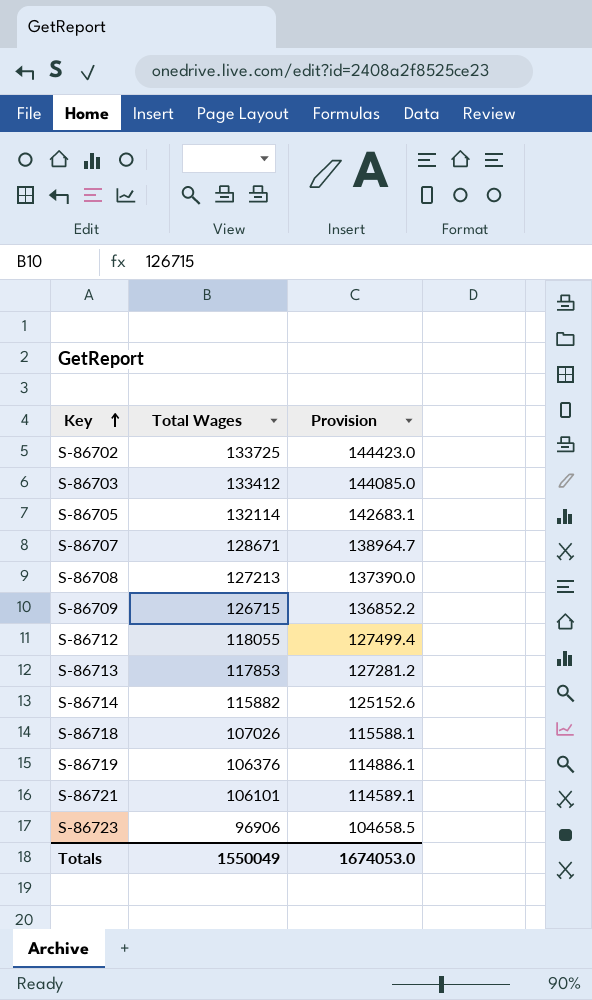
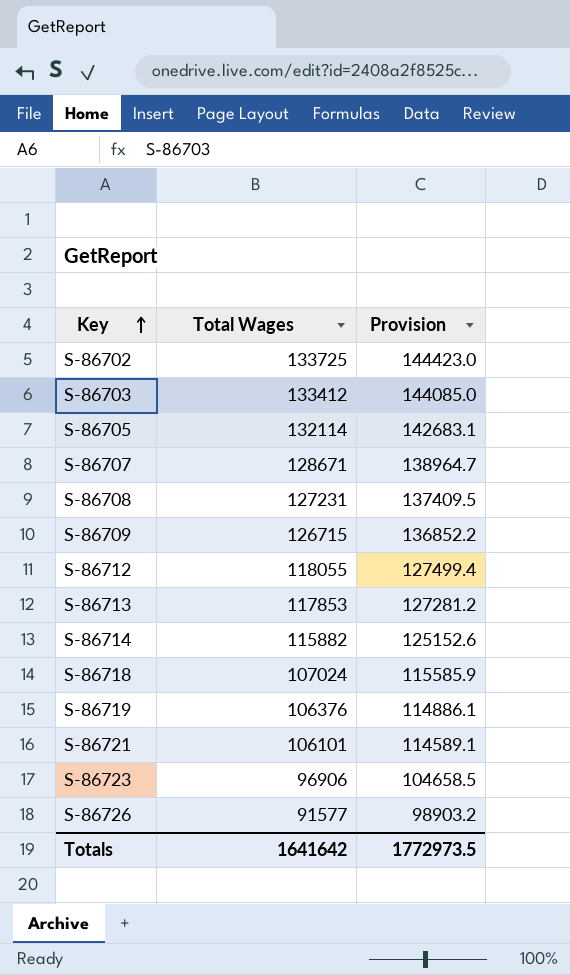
S-86708 | Total Wages: 127213 -> 127231
S-86708 | Provision: 137390.0 -> 137409.5
S-86718 | Total Wages: 107026 -> 107024
S-86718 | Provision: 115588.1 -> 115585.9
row S-86726: none -> 91577 | 98903.2
Totals | Total Wages: 1550049 -> 1641642
Totals | Provision: 1674053.0 -> 1772973.5

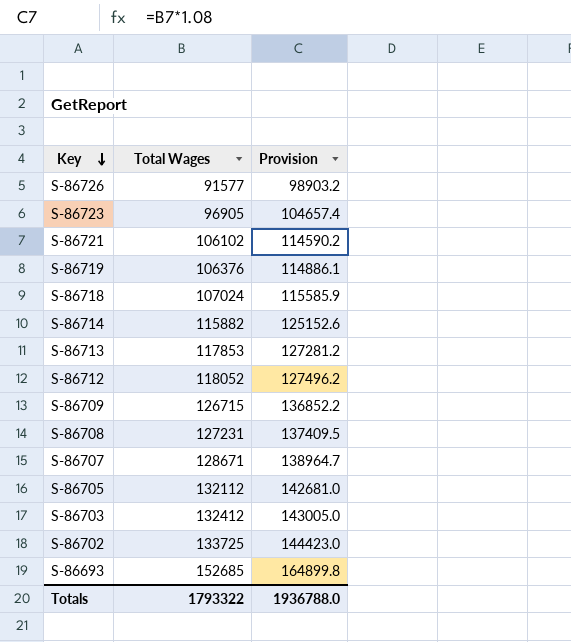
row order: Key ascending -> Key descending
S-86723 | Total Wages: 96906 -> 96905
S-86723 | Provision: 104658.5 -> 104657.4
S-86721 | Total Wages: 106101 -> 106102
S-86721 | Provision: 114589.1 -> 114590.2
S-86712 | Total Wages: 118055 -> 118052
S-86712 | Provision: 127499.4 -> 127496.2
S-86705 | Total Wages: 132114 -> 132112
S-86705 | Provision: 142683.1 -> 142681.0
S-86703 | Total Wages: 133412 -> 132412
S-86703 | Provision: 144085.0 -> 143005.0
row S-86693: none -> 152685 | 164899.8
Totals | Total Wages: 1641642 -> 1793322
Totals | Provision: 1772973.5 -> 1936788.0

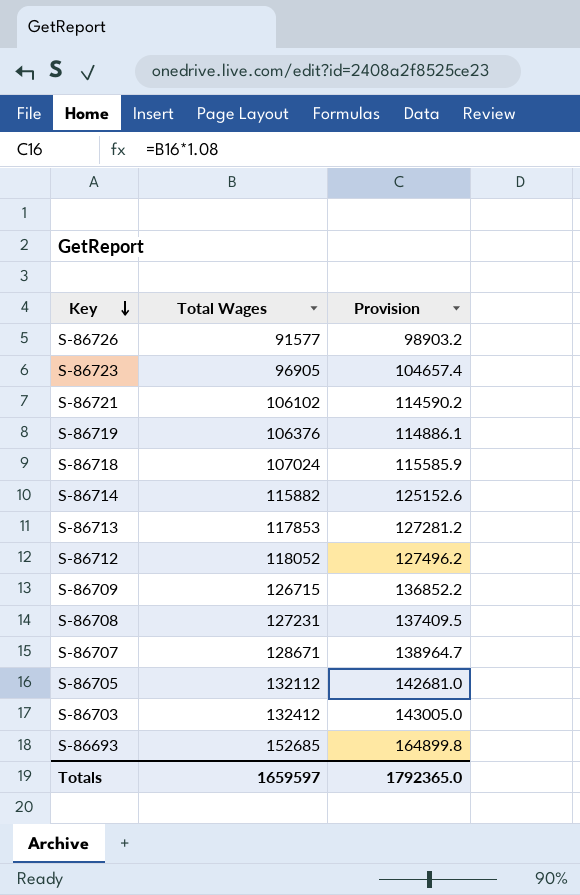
row S-86702: 133725 | 144423.0 -> none
Totals | Total Wages: 1793322 -> 1659597
Totals | Provision: 1936788.0 -> 1792365.0

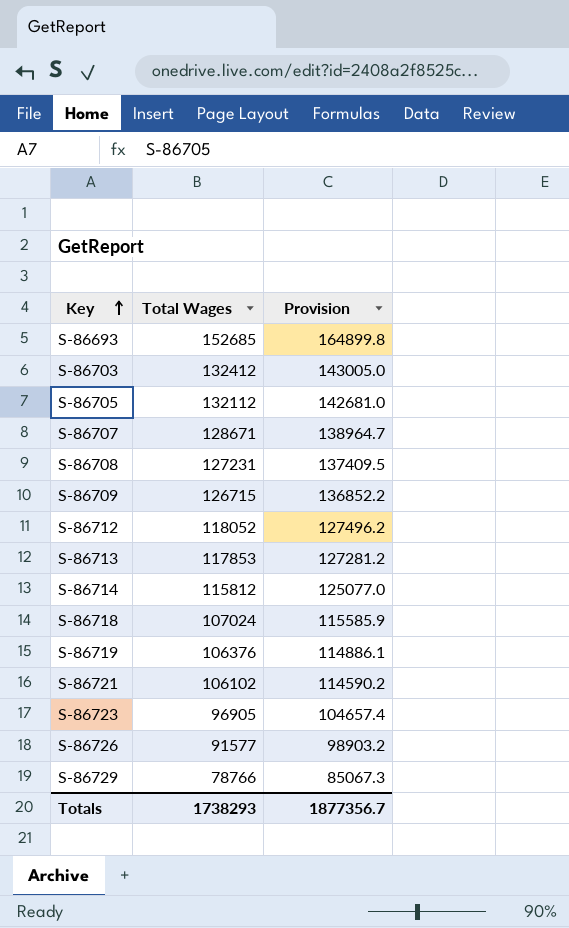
row order: Key descending -> Key ascending
S-86714 | Total Wages: 115882 -> 115812
S-86714 | Provision: 125152.6 -> 125077.0
row S-86729: none -> 78766 | 85067.3
Totals | Total Wages: 1659597 -> 1738293
Totals | Provision: 1792365.0 -> 1877356.7

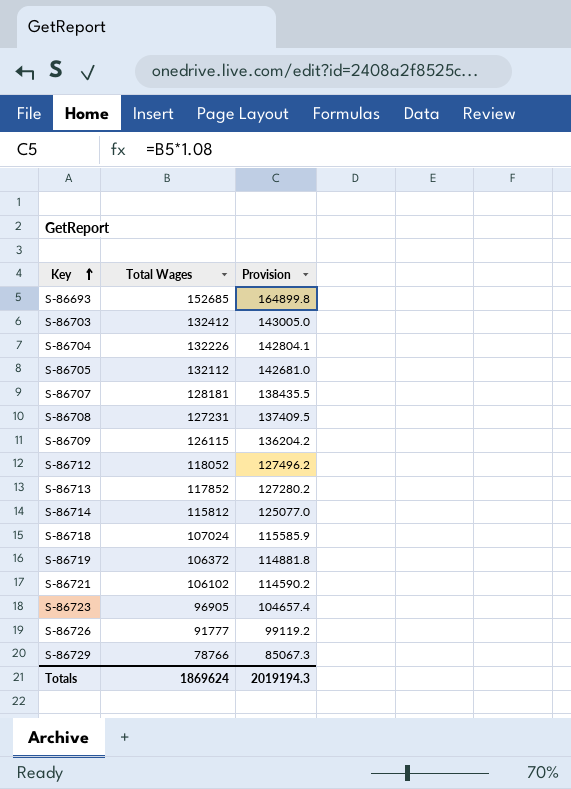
row S-86704: none -> 132226 | 142804.1
S-86707 | Total Wages: 128671 -> 128181
S-86707 | Provision: 138964.7 -> 138435.5
S-86709 | Total Wages: 126715 -> 126115
S-86709 | Provision: 136852.2 -> 136204.2
S-86713 | Total Wages: 117853 -> 117852
S-86713 | Provision: 127281.2 -> 127280.2
S-86719 | Total Wages: 106376 -> 106372
S-86719 | Provision: 114886.1 -> 114881.8
S-86726 | Total Wages: 91577 -> 91777
S-86726 | Provision: 98903.2 -> 99119.2
Totals | Total Wages: 1738293 -> 1869624
Totals | Provision: 1877356.7 -> 2019194.3

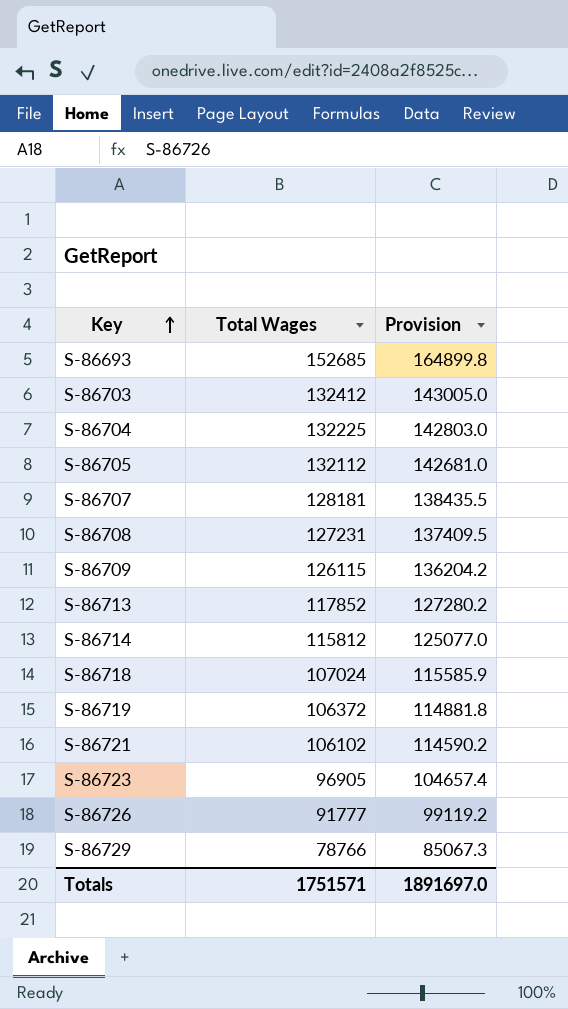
row S-86712: 118052 | 127496.2 -> none
S-86704 | Total Wages: 132226 -> 132225
S-86704 | Provision: 142804.1 -> 142803.0
Totals | Total Wages: 1869624 -> 1751571
Totals | Provision: 2019194.3 -> 1891697.0

